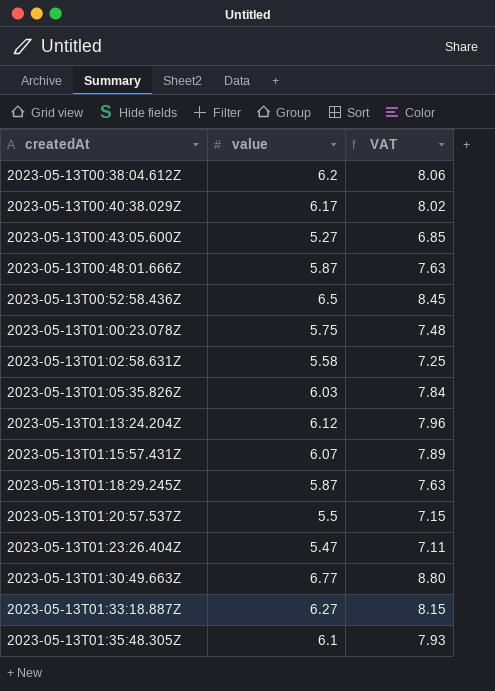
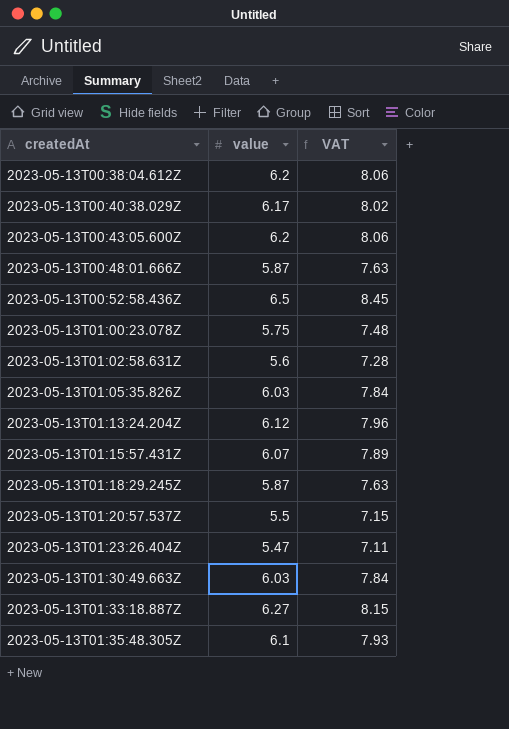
2023-05-13T00:43:05.600Z | value: 5.27 -> 6.2
2023-05-13T00:43:05.600Z | VAT: 6.85 -> 8.06
2023-05-13T01:02:58.631Z | value: 5.58 -> 5.6
2023-05-13T01:02:58.631Z | VAT: 7.25 -> 7.28
2023-05-13T01:30:49.663Z | value: 6.77 -> 6.03
2023-05-13T01:30:49.663Z | VAT: 8.80 -> 7.84

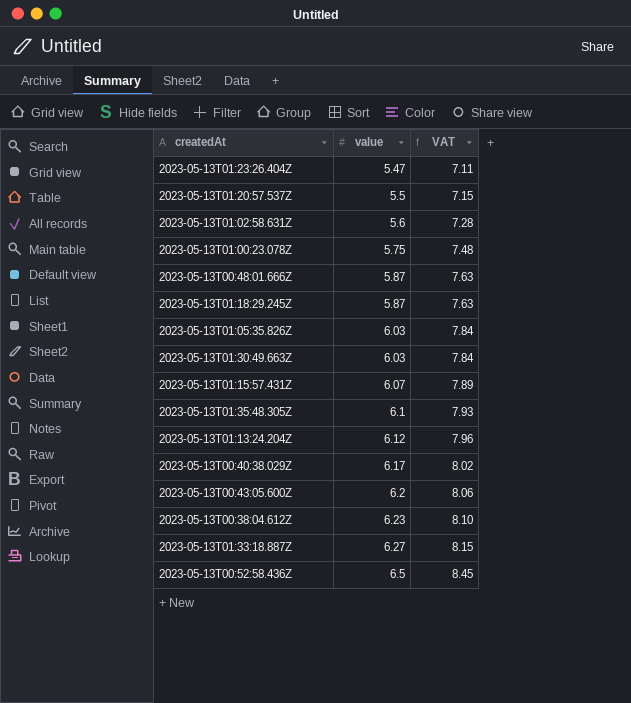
row order: createdAt ascending -> value ascending
2023-05-13T00:38:04.612Z | value: 6.2 -> 6.23
2023-05-13T00:38:04.612Z | VAT: 8.06 -> 8.10

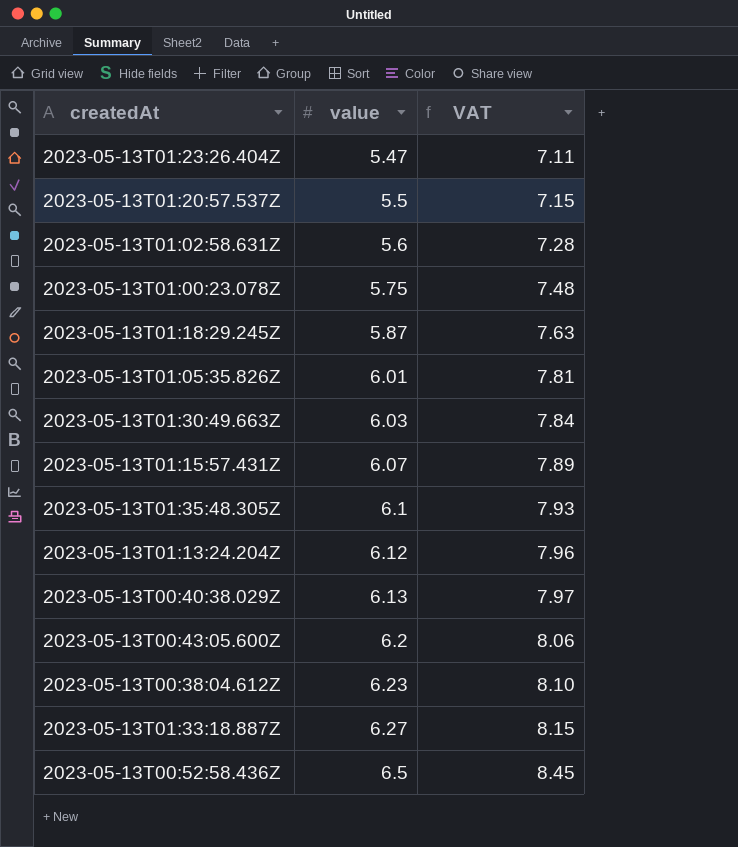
row 2023-05-13T00:48:01.666Z: 5.87 | 7.63 -> none
2023-05-13T01:05:35.826Z | value: 6.03 -> 6.01
2023-05-13T01:05:35.826Z | VAT: 7.84 -> 7.81
2023-05-13T00:40:38.029Z | value: 6.17 -> 6.13
2023-05-13T00:40:38.029Z | VAT: 8.02 -> 7.97

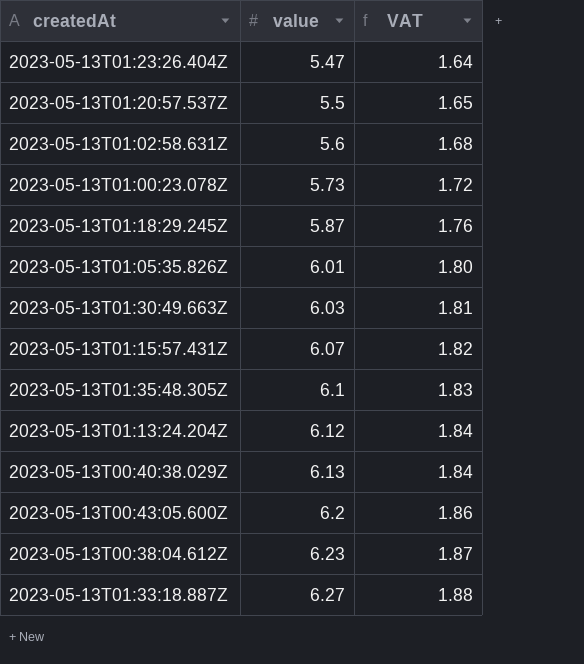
column VAT | formula: [value] * 1.3 -> [value] * 0.3
row 2023-05-13T00:52:58.436Z: 6.5 | 8.45 -> none
2023-05-13T01:00:23.078Z | value: 5.75 -> 5.73

